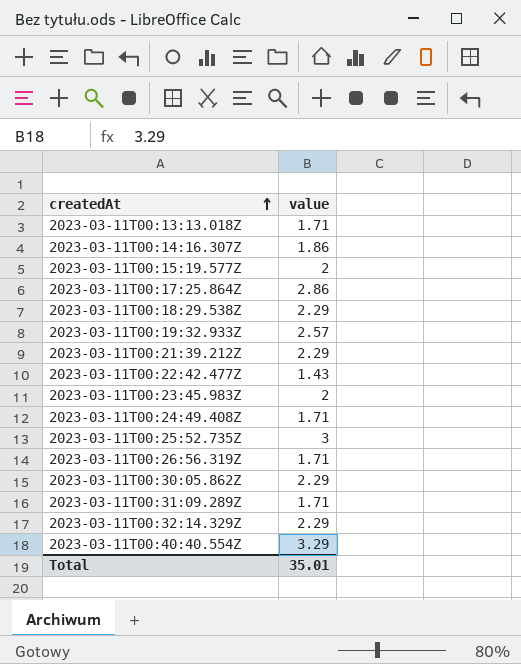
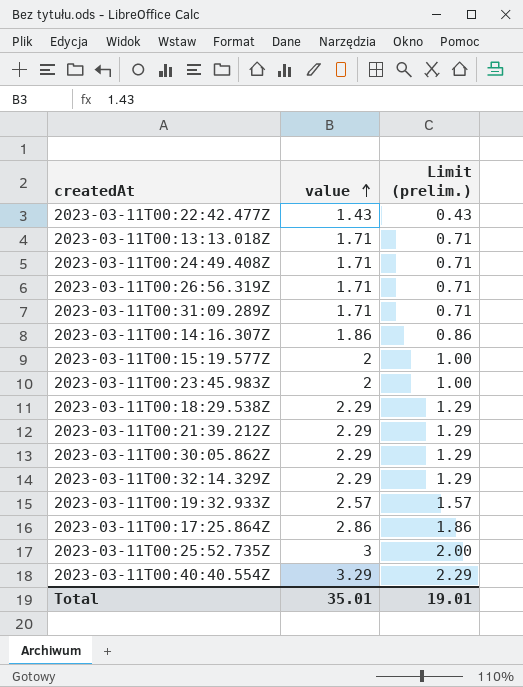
row order: createdAt ascending -> value ascending
column Limit (prelim.) | formula: none -> [value] - 1

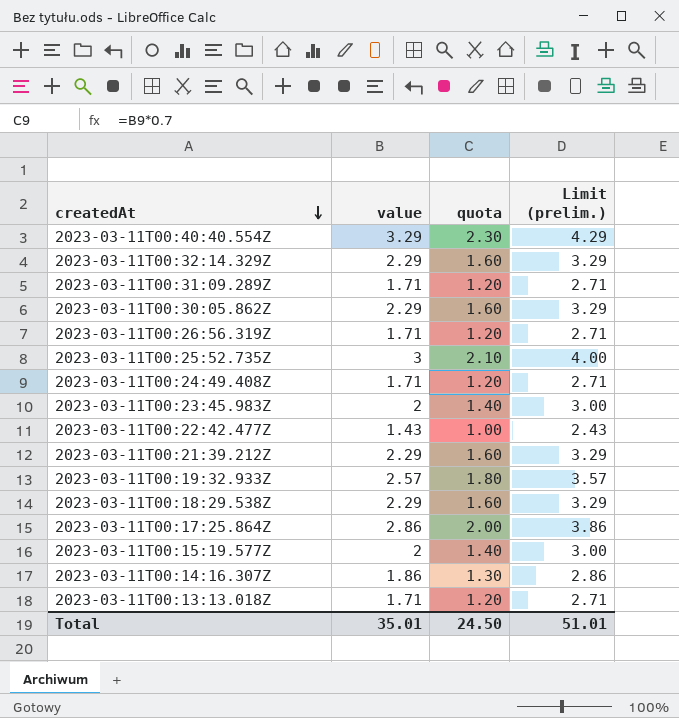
row order: value ascending -> createdAt descending
column quota | formula: none -> [value] * 0.7
column Limit (prelim.) | formula: [value] - 1 -> [value] + 1
Total | Limit (prelim.): 19.01 -> 51.01

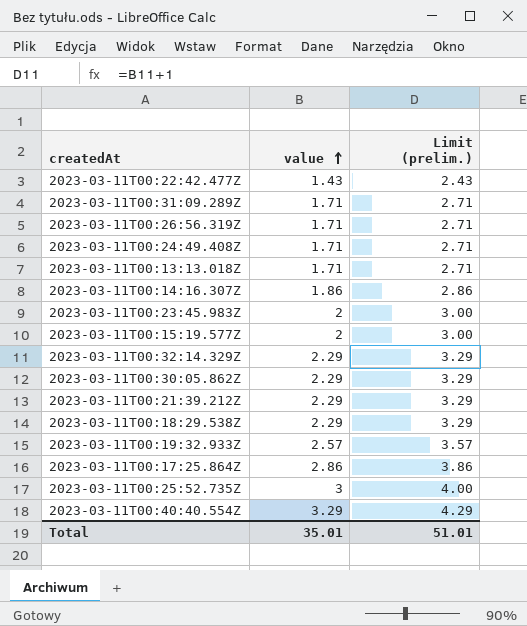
row order: createdAt descending -> value ascending
column quota | formula: [value] * 0.7 -> none

